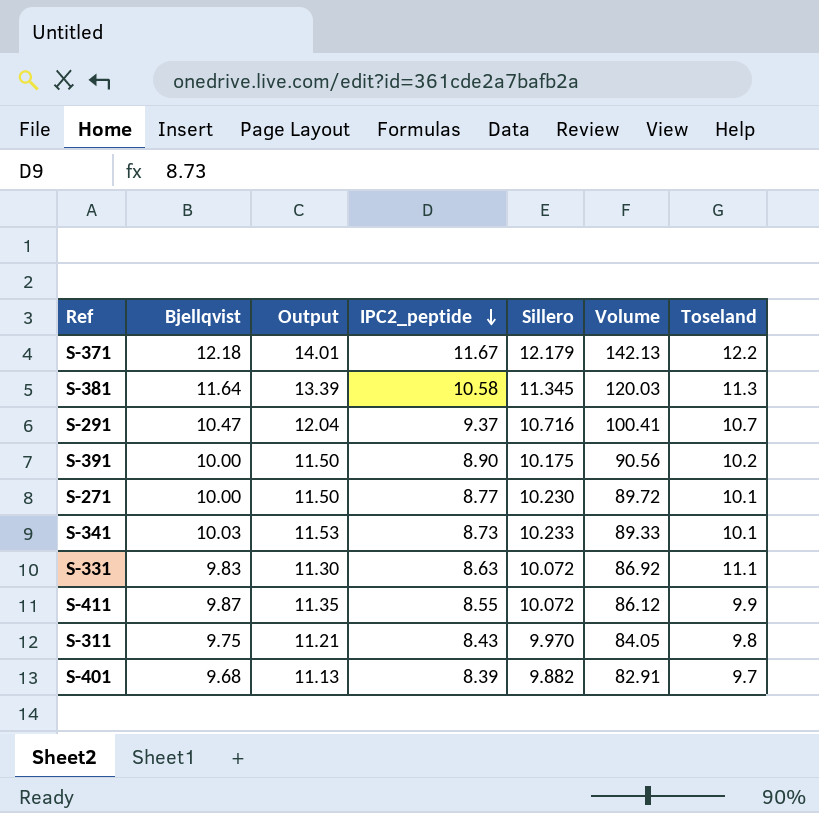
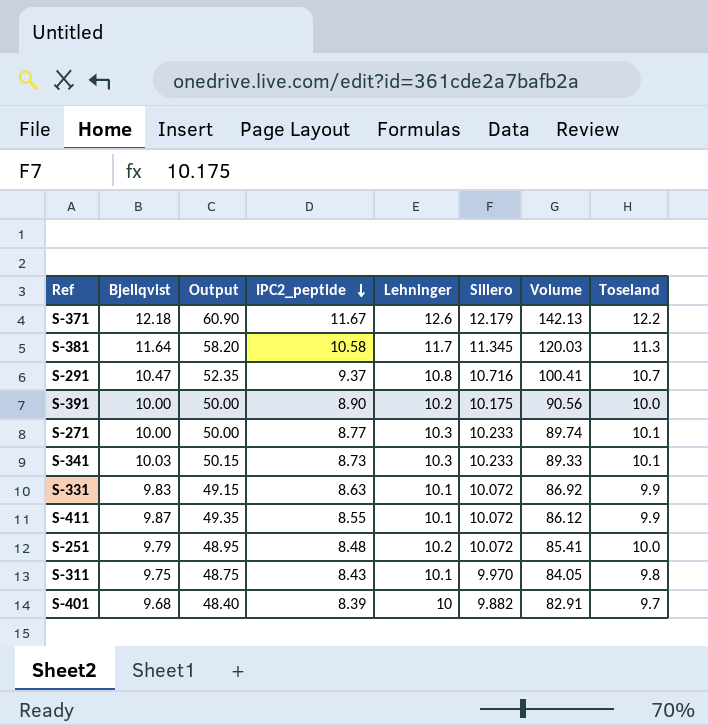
column Output | formula: [Bjellqvist] * 1.15 -> [Bjellqvist] * 5
column Lehninger | position: none -> 5
S-391 | Toseland: 10.2 -> 10.0
S-271 | Sillero: 10.230 -> 10.233
S-271 | Volume: 89.72 -> 89.74
S-331 | Toseland: 11.1 -> 9.9
row S-251: none -> 9.79 | 48.95 | 8.48 | 10.2 | 10.072 | 85.41 | 10.0

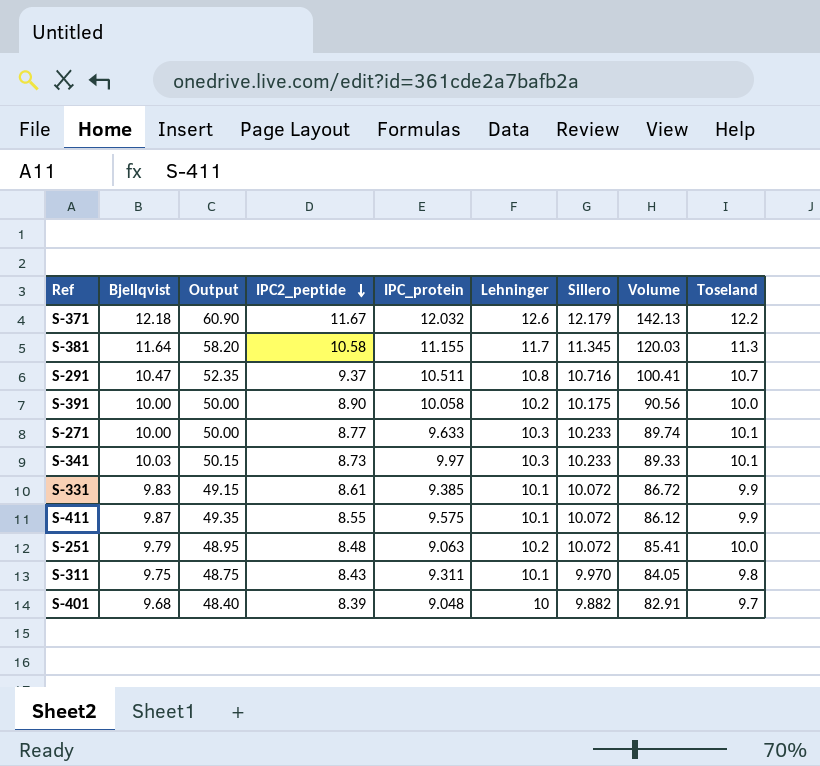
column IPC_protein | position: none -> 5
S-331 | IPC2_peptide: 8.63 -> 8.61
S-331 | Volume: 86.92 -> 86.72

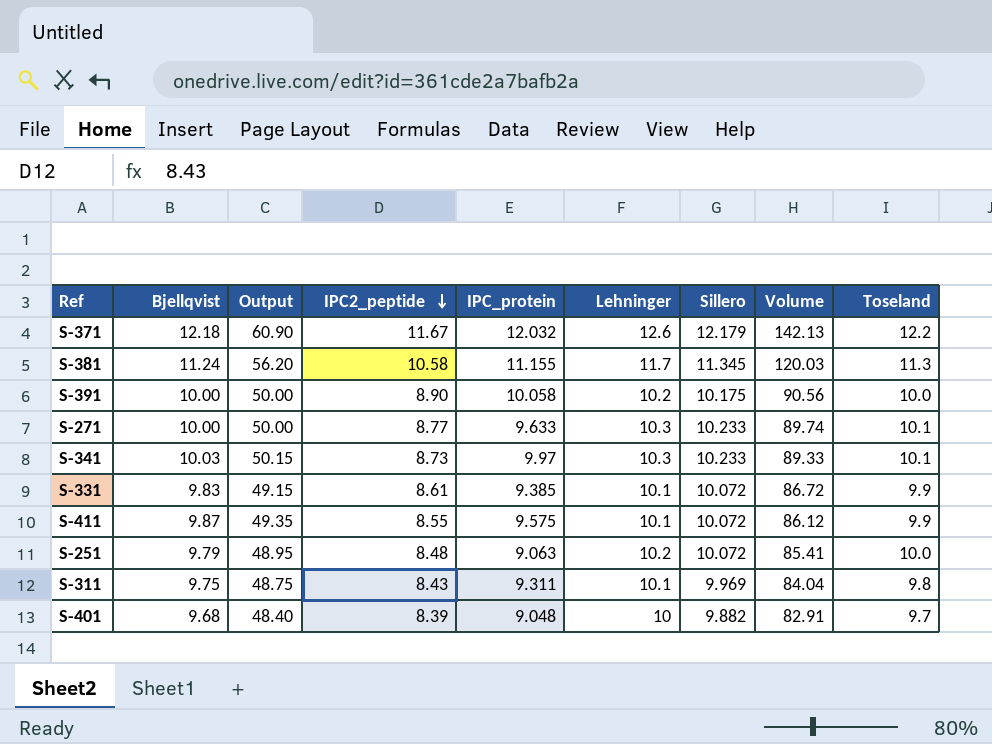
row S-291: 10.47 | 52.35 | 9.37 | 10.511 | 10.8 | 10.716 | 100.41 | 10.7 -> none
S-381 | Bjellqvist: 11.64 -> 11.24
S-381 | Output: 58.20 -> 56.20
S-311 | Sillero: 9.970 -> 9.969
S-311 | Volume: 84.05 -> 84.04

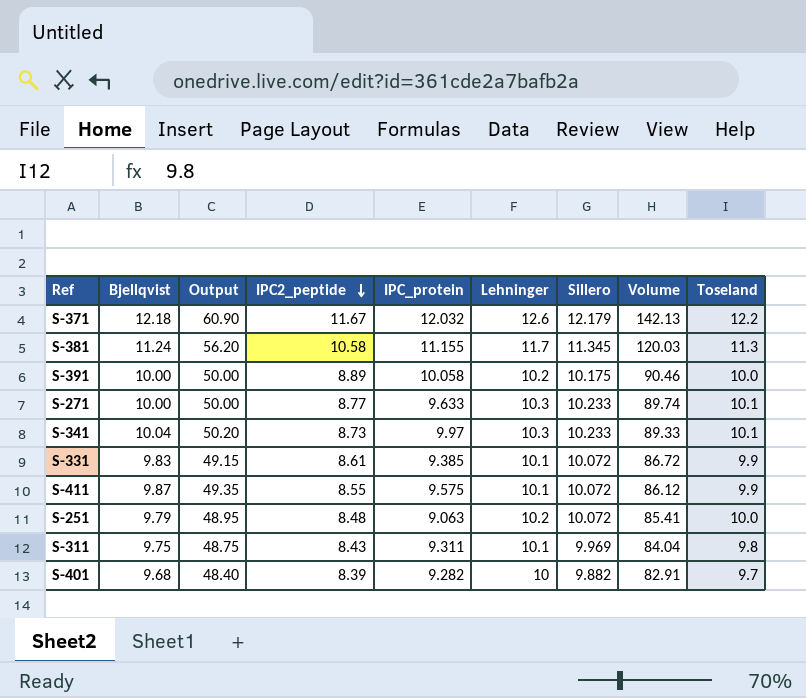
S-391 | IPC2_peptide: 8.90 -> 8.89
S-391 | Volume: 90.56 -> 90.46
S-341 | Bjellqvist: 10.03 -> 10.04
S-341 | Output: 50.15 -> 50.20
S-401 | IPC_protein: 9.048 -> 9.282

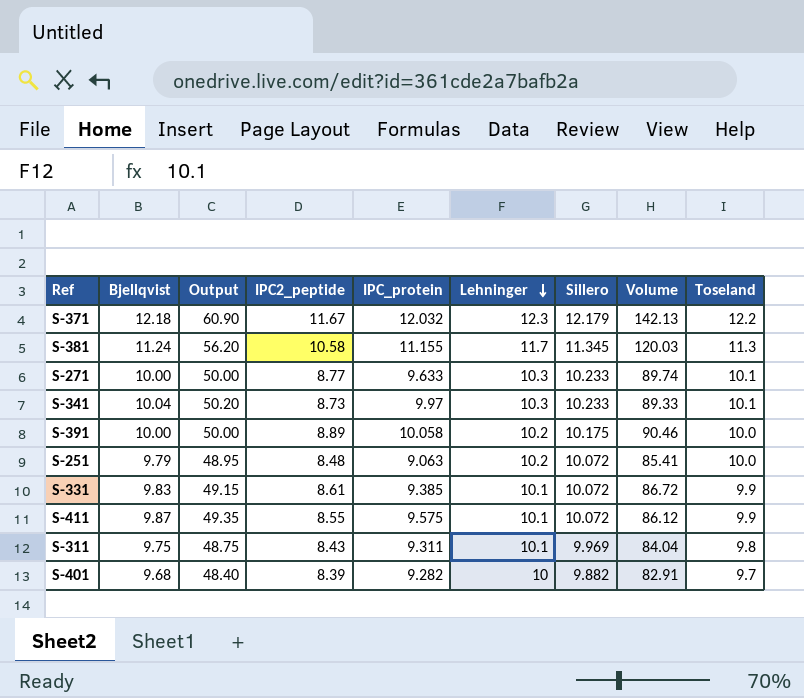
row order: IPC2_peptide descending -> Lehninger descending
S-371 | Lehninger: 12.6 -> 12.3

